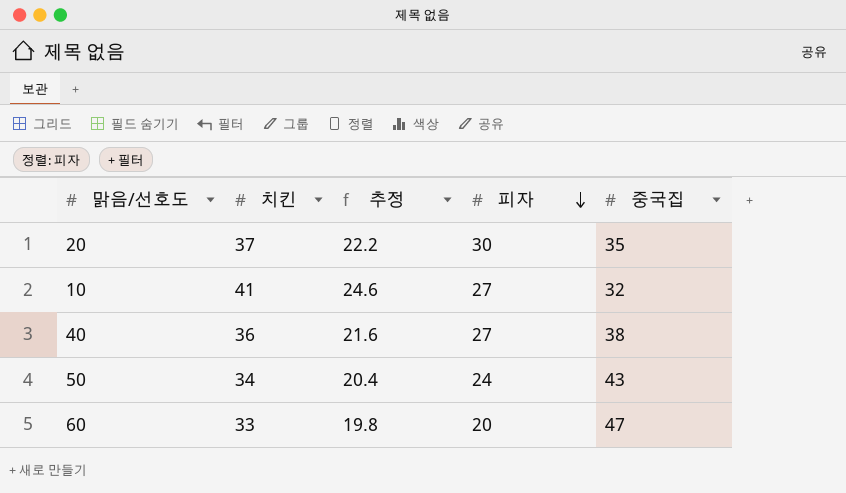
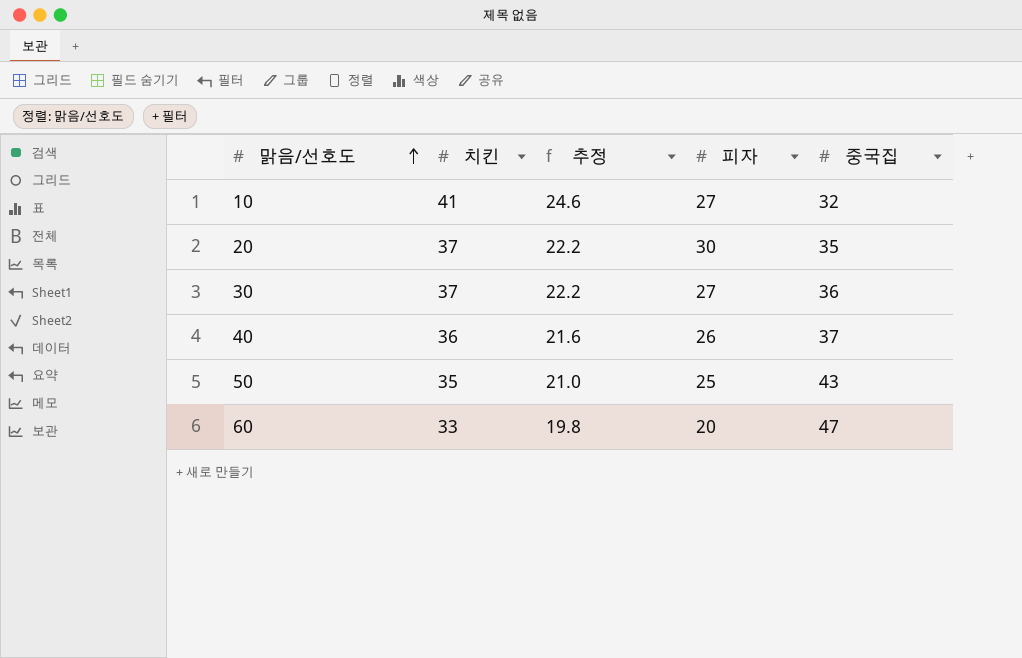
row order: 피자 descending -> 맑음/선호도 ascending
row 30: none -> 37 | 22.2 | 27 | 36
40 | 피자: 27 -> 26
40 | 중국집: 38 -> 37
50 | 치킨: 34 -> 35
50 | 추정: 20.4 -> 21.0
50 | 피자: 24 -> 25

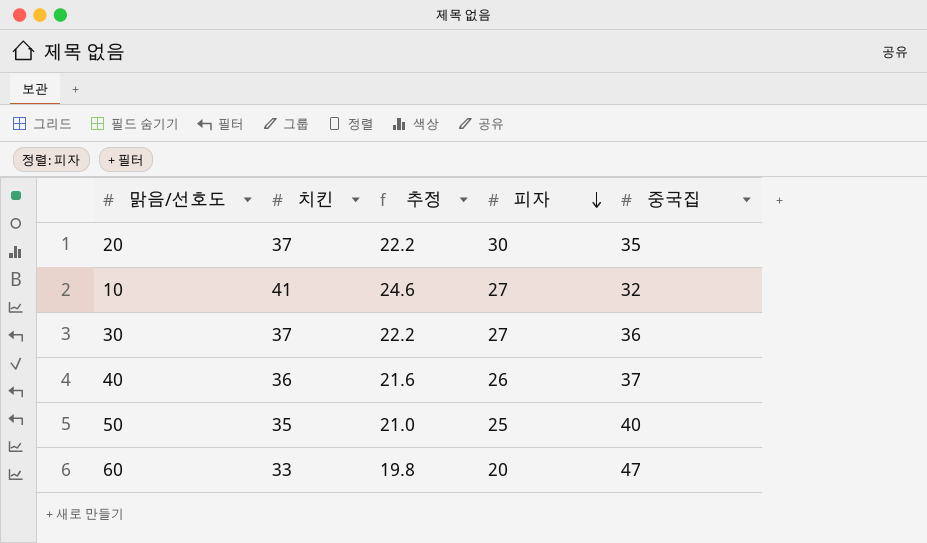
row order: 맑음/선호도 ascending -> 피자 descending
50 | 중국집: 43 -> 40

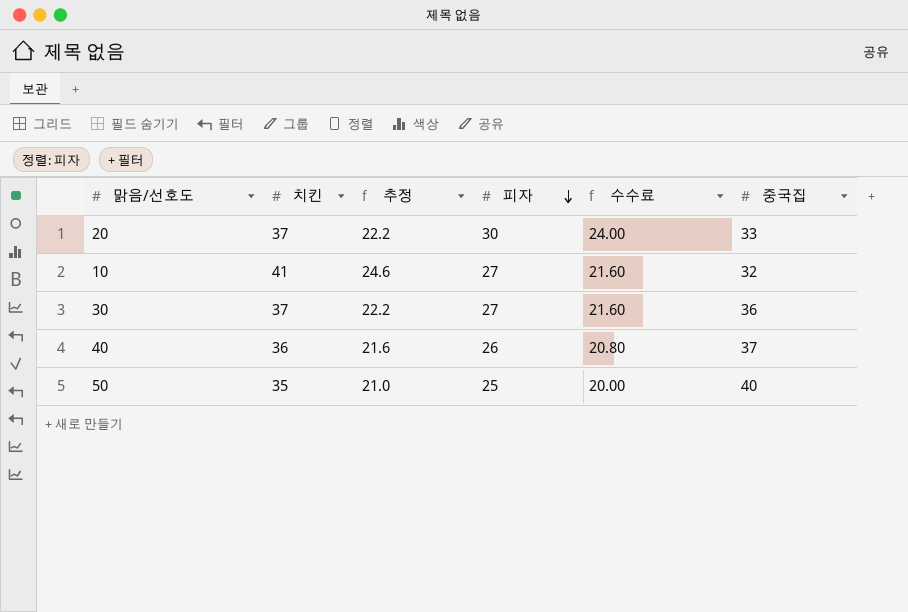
column 수수료 | formula: none -> [피자] * 0.8
row 60: 33 | 19.8 | 20 | 47 -> none
20 | 중국집: 35 -> 33

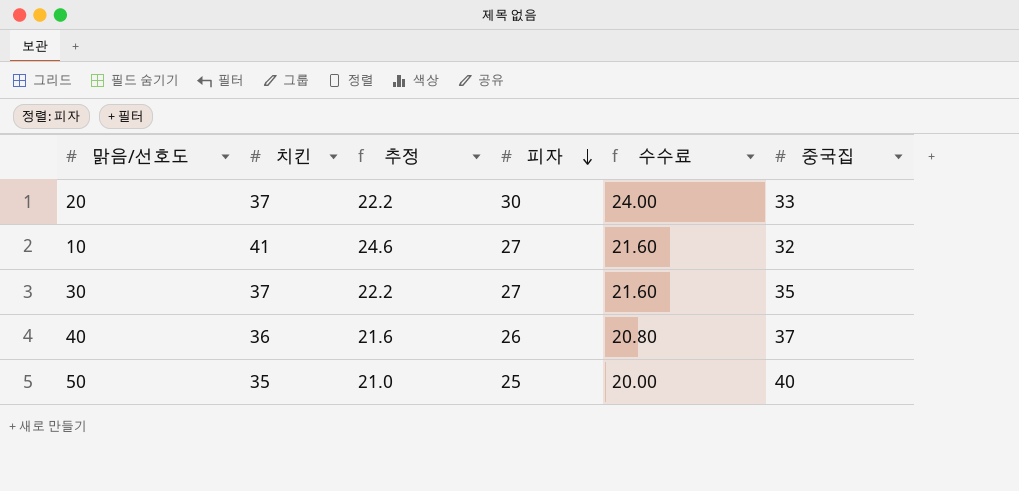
30 | 중국집: 36 -> 35

